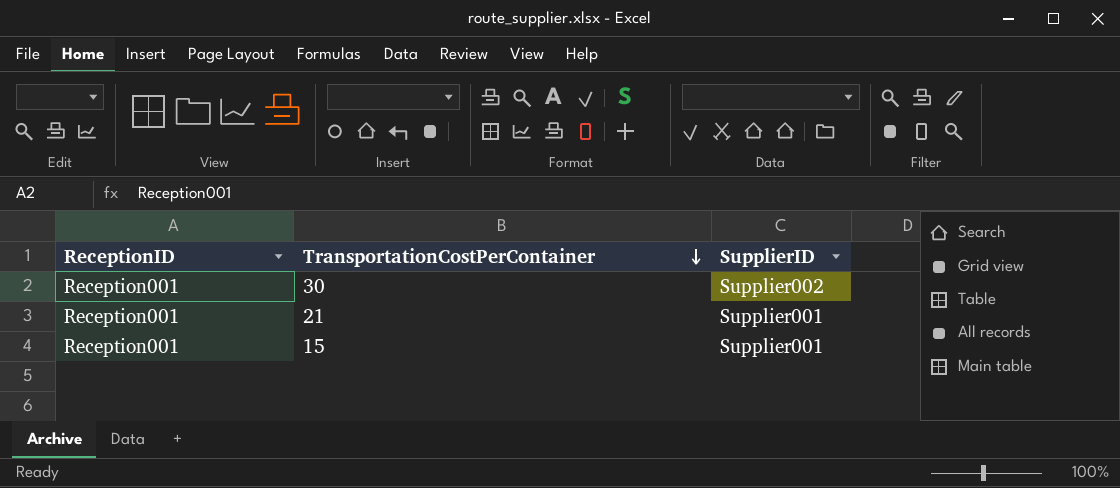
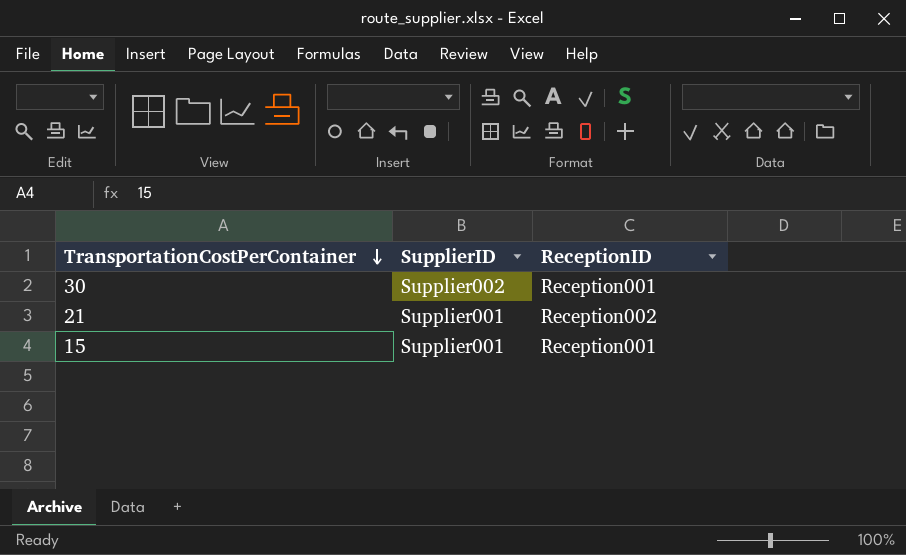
column ReceptionID | position: 1 -> 3
21 | ReceptionID: Reception001 -> Reception002

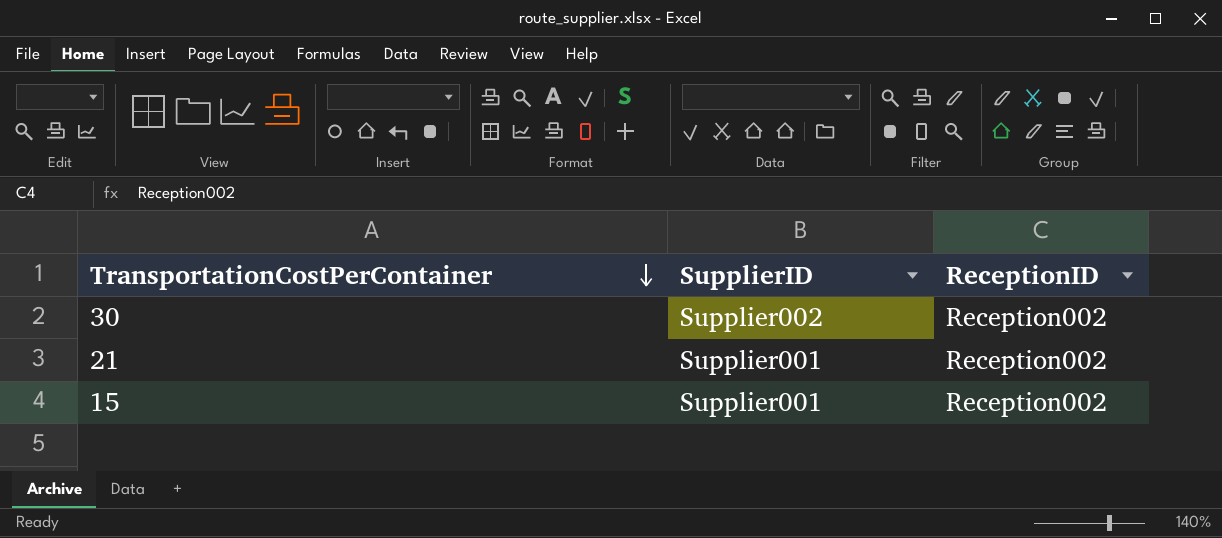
30 | ReceptionID: Reception001 -> Reception002
15 | ReceptionID: Reception001 -> Reception002

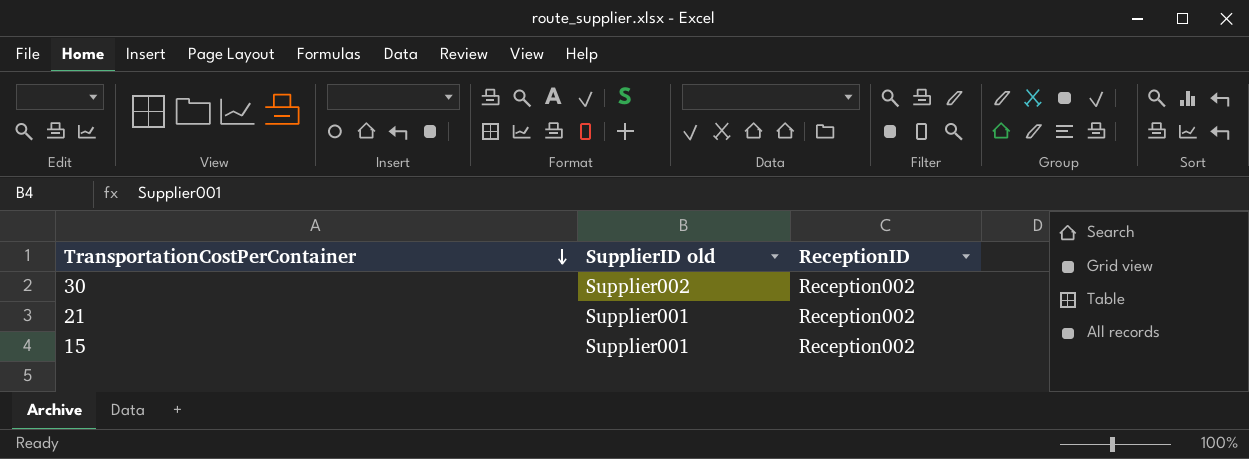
column name: SupplierID -> SupplierID old

